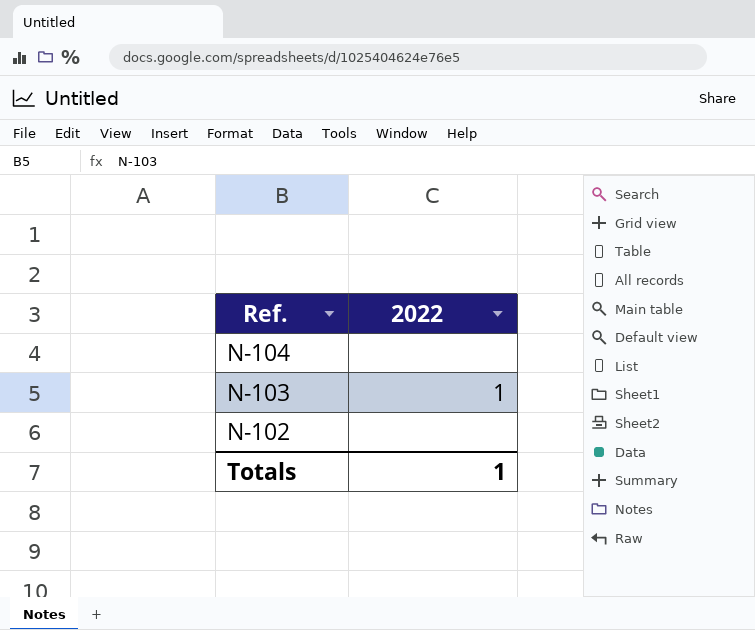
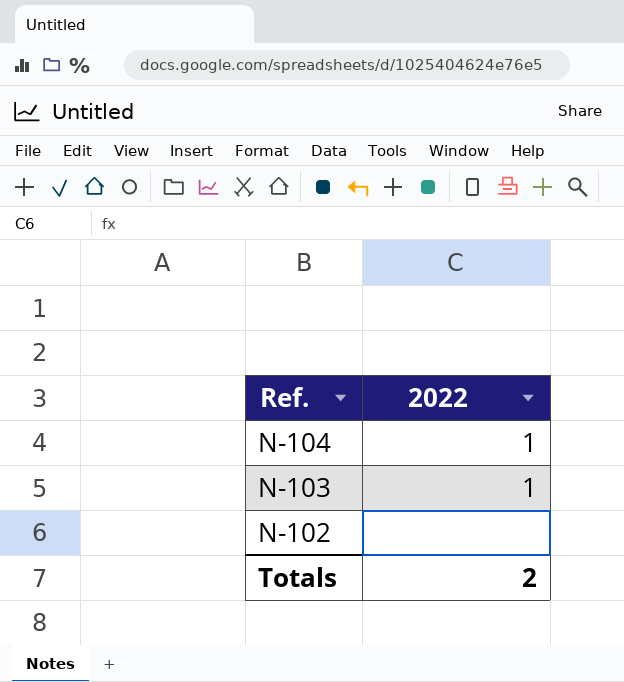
N-104 | 2022: none -> 1
Totals | 2022: 1 -> 2

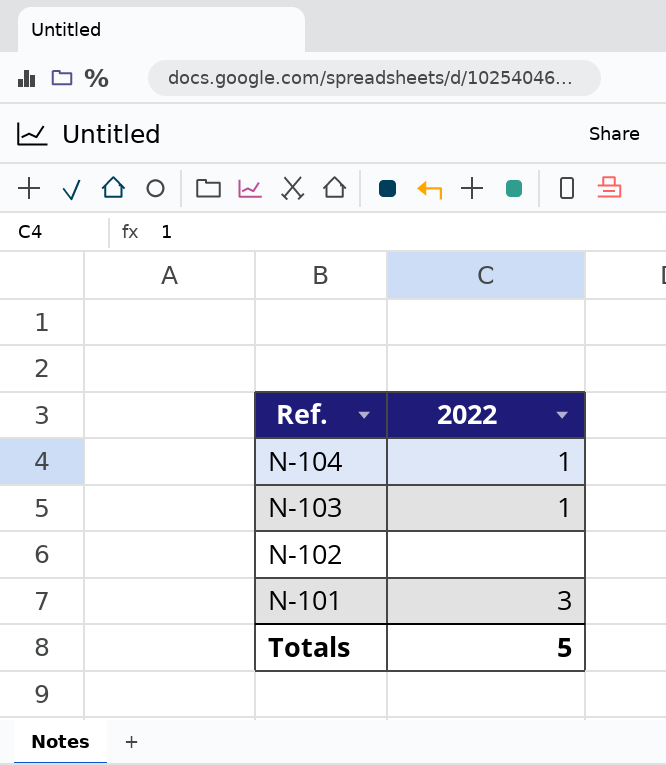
row N-101: none -> 3
Totals | 2022: 2 -> 5

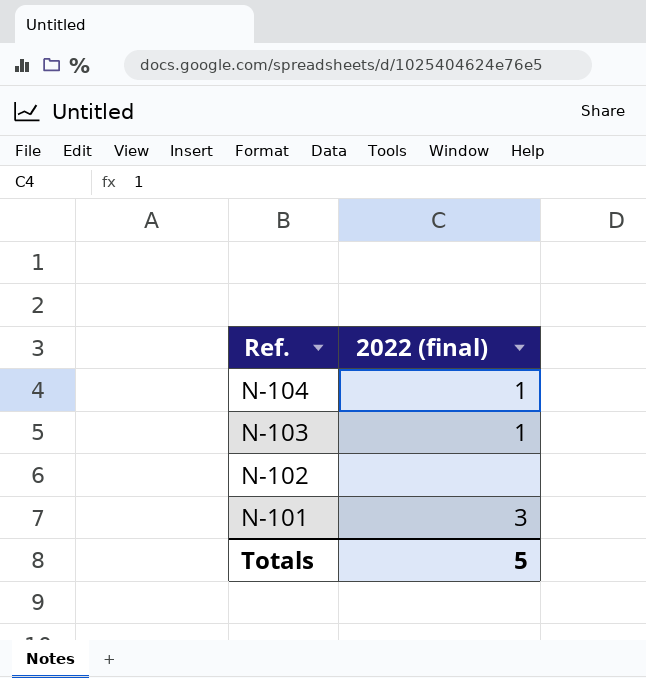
column name: 2022 -> 2022 (final)

